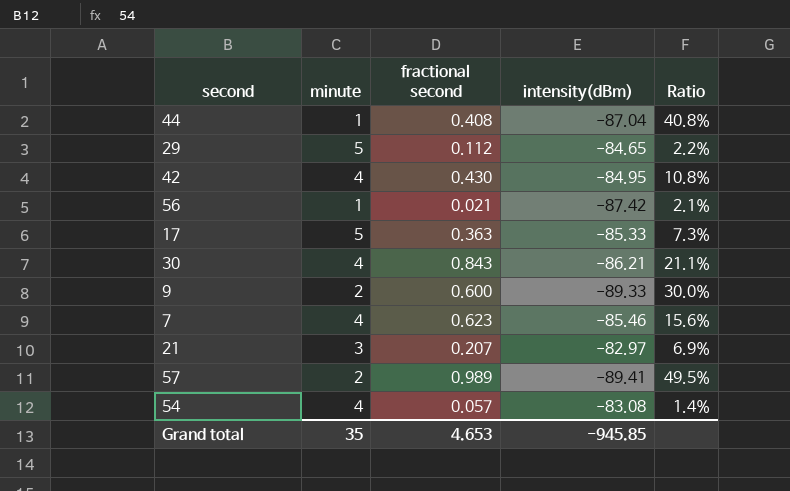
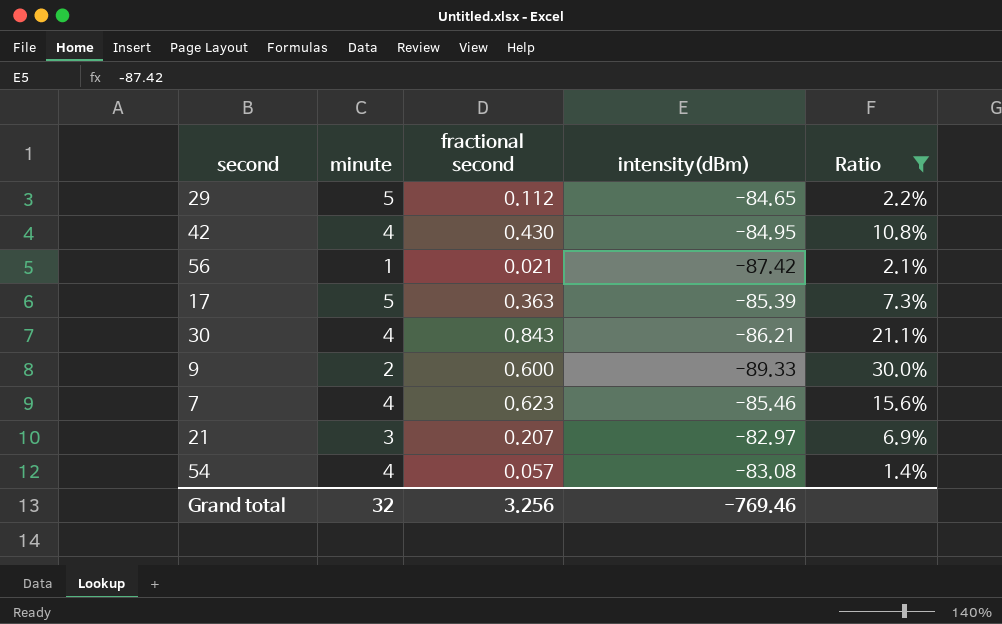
filter: none -> Ratio <= 30.0%
17 | intensity(dBm): -85.33 -> -85.39
Grand total | minute: 35 -> 32
Grand total | fractional second: 4.653 -> 3.256
Grand total | intensity(dBm): -945.85 -> -769.46

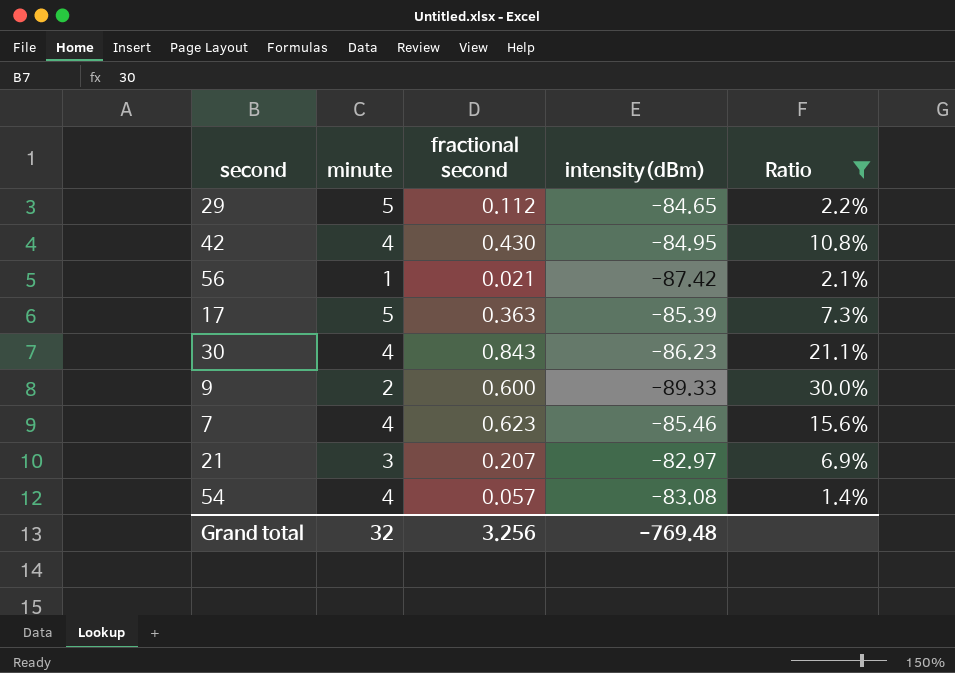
30 | intensity(dBm): -86.21 -> -86.23
Grand total | intensity(dBm): -769.46 -> -769.48

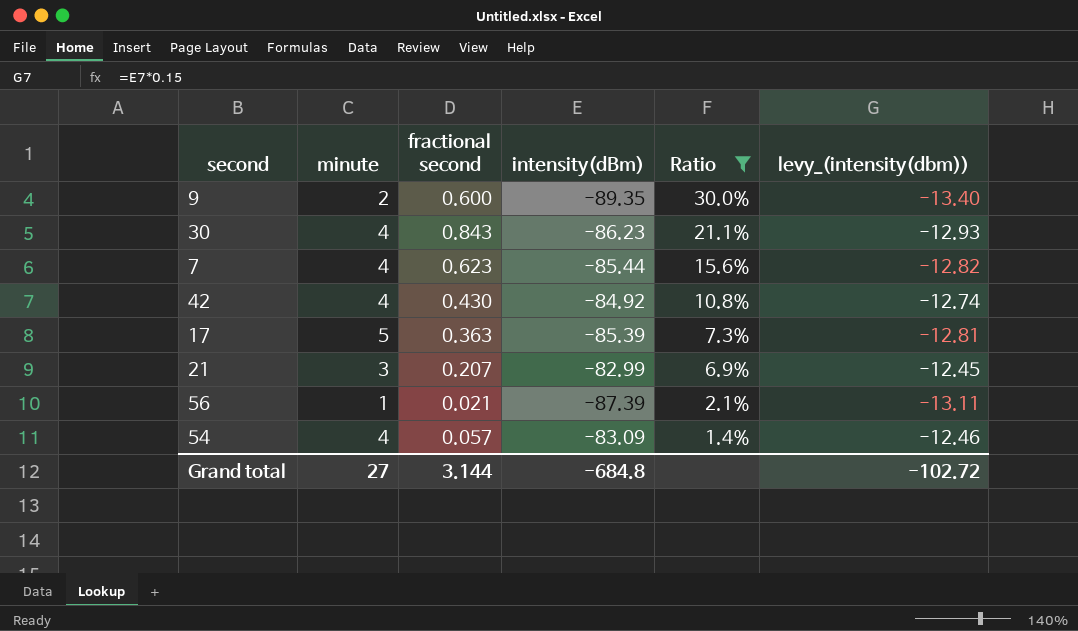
row order: none -> Ratio descending
column levy_(intensity(dbm)) | formula: none -> [intensity(dBm)] * 0.15
row 29: 5 | 0.112 | -84.65 | 2.2% -> none
9 | intensity(dBm): -89.33 -> -89.35
7 | intensity(dBm): -85.46 -> -85.44
42 | intensity(dBm): -84.95 -> -84.92
21 | intensity(dBm): -82.97 -> -82.99
56 | intensity(dBm): -87.42 -> -87.39
54 | intensity(dBm): -83.08 -> -83.09
Grand total | minute: 32 -> 27
Grand total | fractional second: 3.256 -> 3.144
Grand total | intensity(dBm): -769.48 -> -684.8

